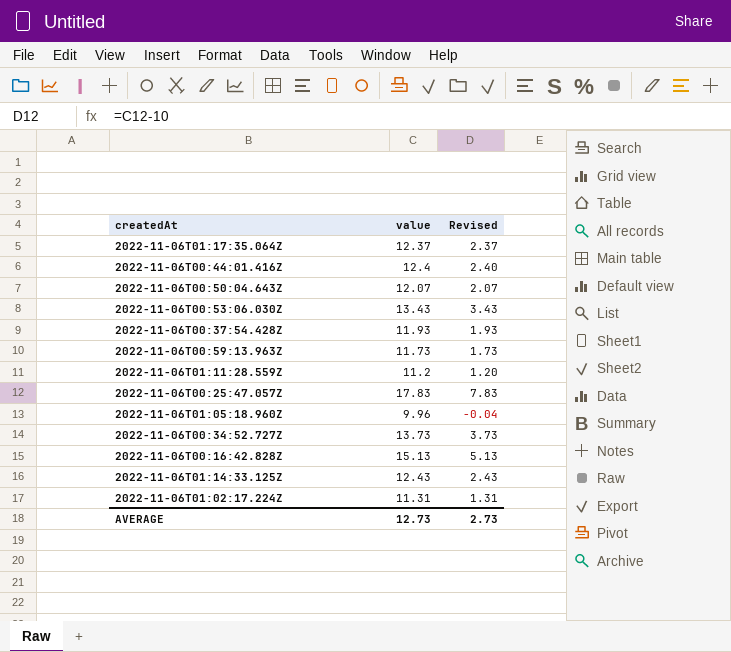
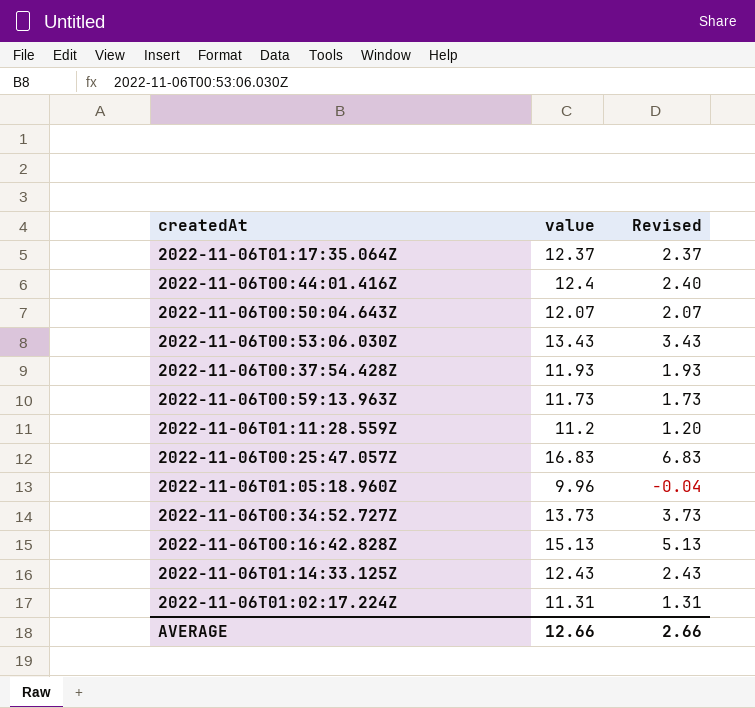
2022-11-06T00:25:47.057Z | value: 17.83 -> 16.83
2022-11-06T00:25:47.057Z | Revised: 7.83 -> 6.83
AVERAGE | value: 12.73 -> 12.66
AVERAGE | Revised: 2.73 -> 2.66

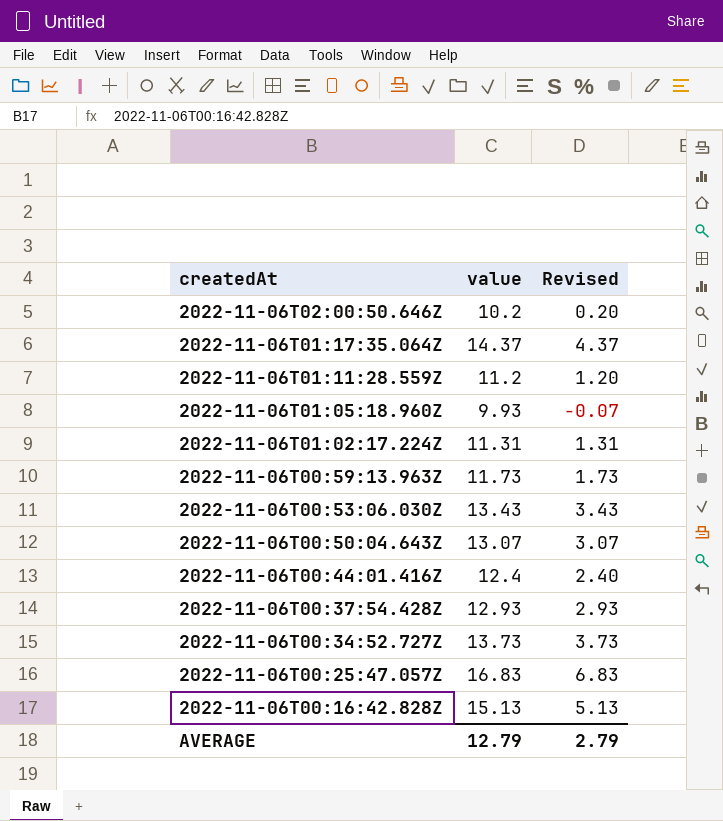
row order: none -> createdAt descending
row 2022-11-06T01:14:33.125Z: 12.43 | 2.43 -> none
row 2022-11-06T02:00:50.646Z: none -> 10.2 | 0.20
2022-11-06T01:17:35.064Z | value: 12.37 -> 14.37
2022-11-06T01:17:35.064Z | Revised: 2.37 -> 4.37
2022-11-06T01:05:18.960Z | value: 9.96 -> 9.93
2022-11-06T01:05:18.960Z | Revised: -0.04 -> -0.07
2022-11-06T00:50:04.643Z | value: 12.07 -> 13.07
2022-11-06T00:50:04.643Z | Revised: 2.07 -> 3.07
2022-11-06T00:37:54.428Z | value: 11.93 -> 12.93
2022-11-06T00:37:54.428Z | Revised: 1.93 -> 2.93
AVERAGE | value: 12.66 -> 12.79
AVERAGE | Revised: 2.66 -> 2.79

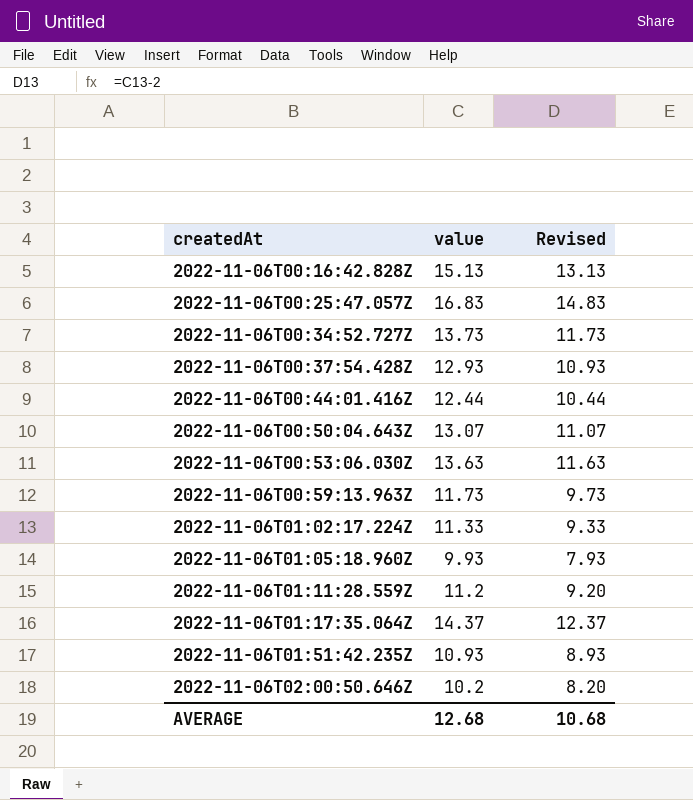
row order: createdAt descending -> createdAt ascending
column Revised | formula: [value] - 10 -> [value] - 2
2022-11-06T00:44:01.416Z | value: 12.4 -> 12.44
2022-11-06T00:53:06.030Z | value: 13.43 -> 13.63
2022-11-06T01:02:17.224Z | value: 11.31 -> 11.33
row 2022-11-06T01:51:42.235Z: none -> 10.93 | 8.93
AVERAGE | value: 12.79 -> 12.68
AVERAGE | Revised: 2.79 -> 10.68

